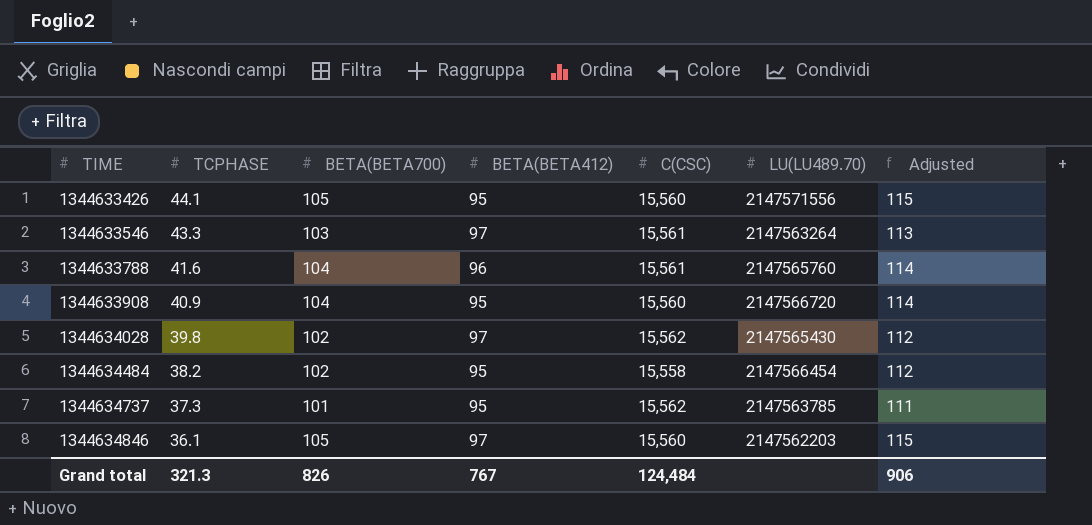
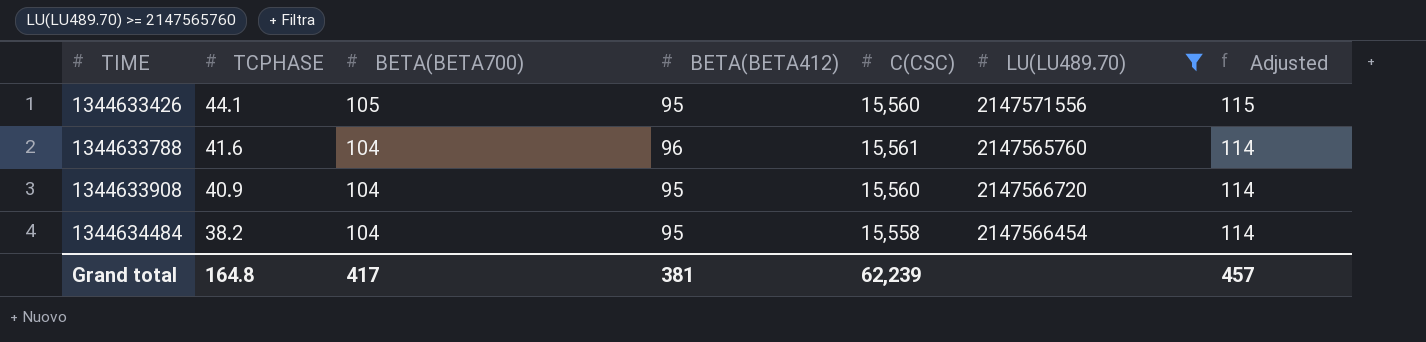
filter: none -> LU(LU489.70) >= 2147565760
1344634484 | BETA(BETA700): 102 -> 104
1344634484 | Adjusted: 112 -> 114
Grand total | TCPHASE: 321.3 -> 164.8
Grand total | BETA(BETA700): 826 -> 417
Grand total | BETA(BETA412): 767 -> 381
Grand total | C(CSC): 124,484 -> 62,239
Grand total | Adjusted: 906 -> 457

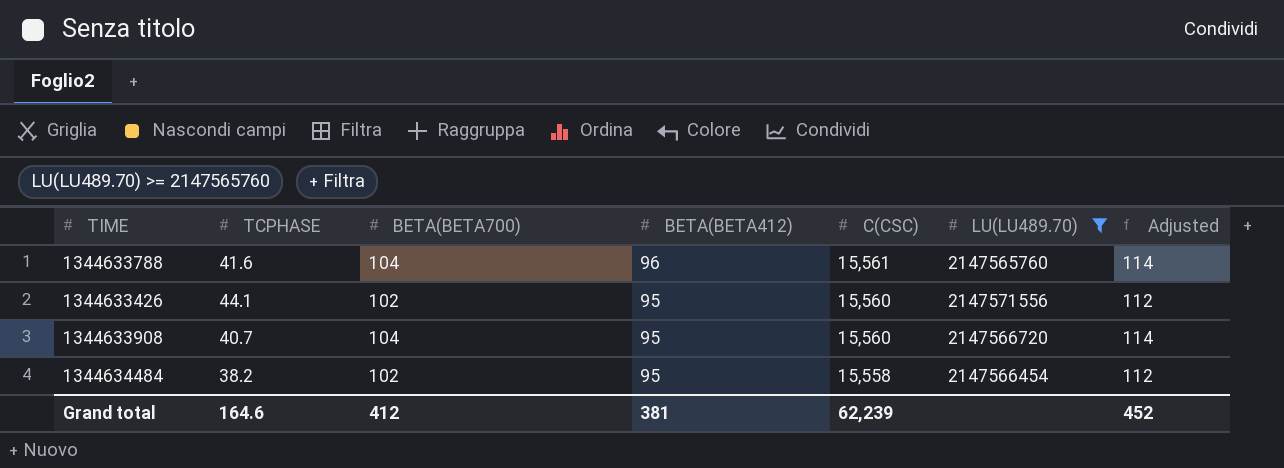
row order: TIME ascending -> BETA(BETA412) descending
1344633426 | BETA(BETA700): 105 -> 102
1344633426 | Adjusted: 115 -> 112
1344633908 | TCPHASE: 40.9 -> 40.7
1344634484 | BETA(BETA700): 104 -> 102
1344634484 | Adjusted: 114 -> 112
Grand total | TCPHASE: 164.8 -> 164.6
Grand total | BETA(BETA700): 417 -> 412
Grand total | Adjusted: 457 -> 452

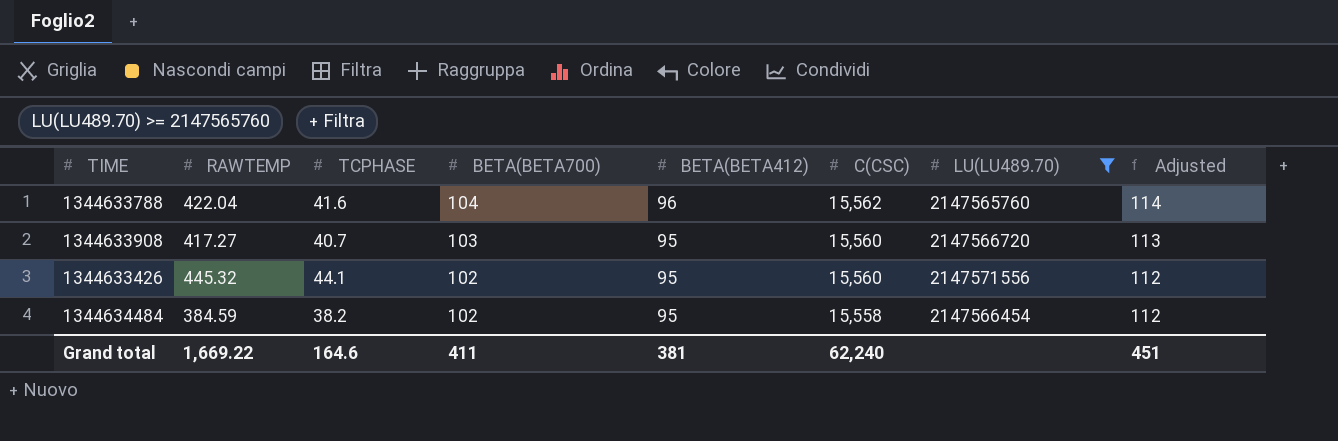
row order: BETA(BETA412) descending -> BETA(BETA700) descending
column RAWTEMP | position: none -> 2
1344633788 | C(CSC): 15,561 -> 15,562
1344633908 | BETA(BETA700): 104 -> 103
1344633908 | Adjusted: 114 -> 113
Grand total | BETA(BETA700): 412 -> 411
Grand total | C(CSC): 62,239 -> 62,240
Grand total | Adjusted: 452 -> 451

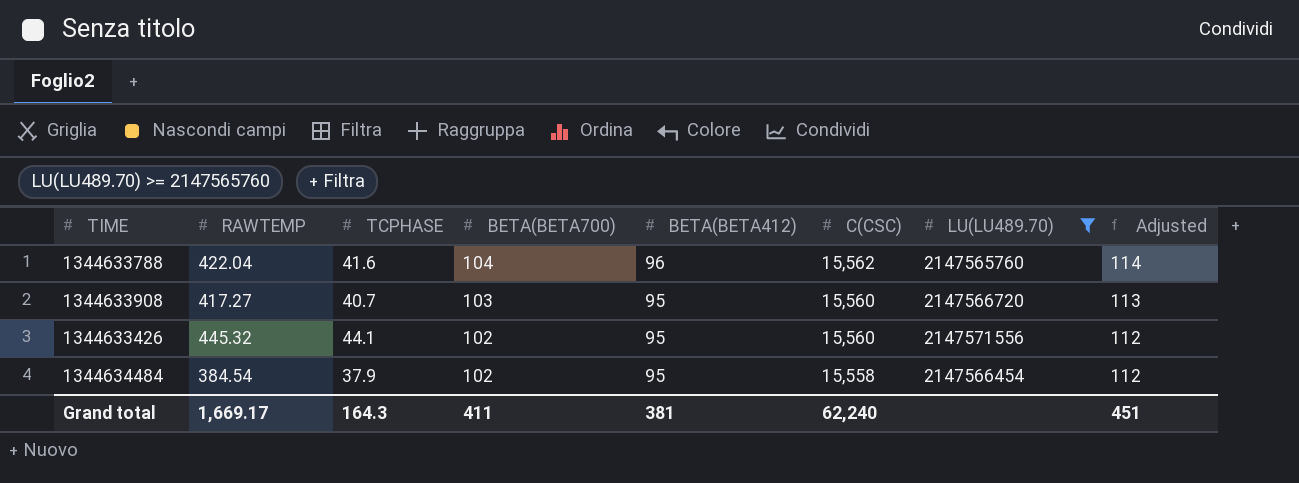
1344634484 | RAWTEMP: 384.59 -> 384.54
1344634484 | TCPHASE: 38.2 -> 37.9
Grand total | RAWTEMP: 1,669.22 -> 1,669.17
Grand total | TCPHASE: 164.6 -> 164.3

